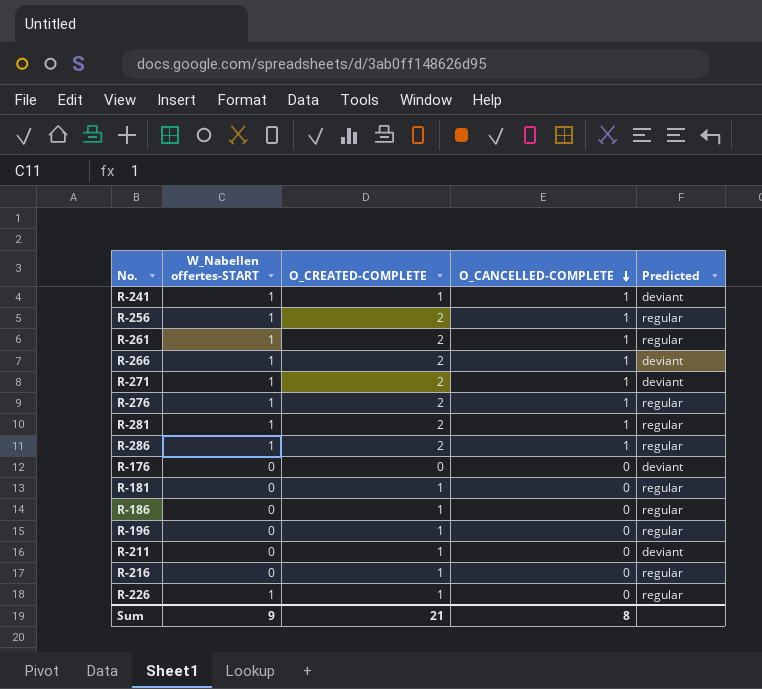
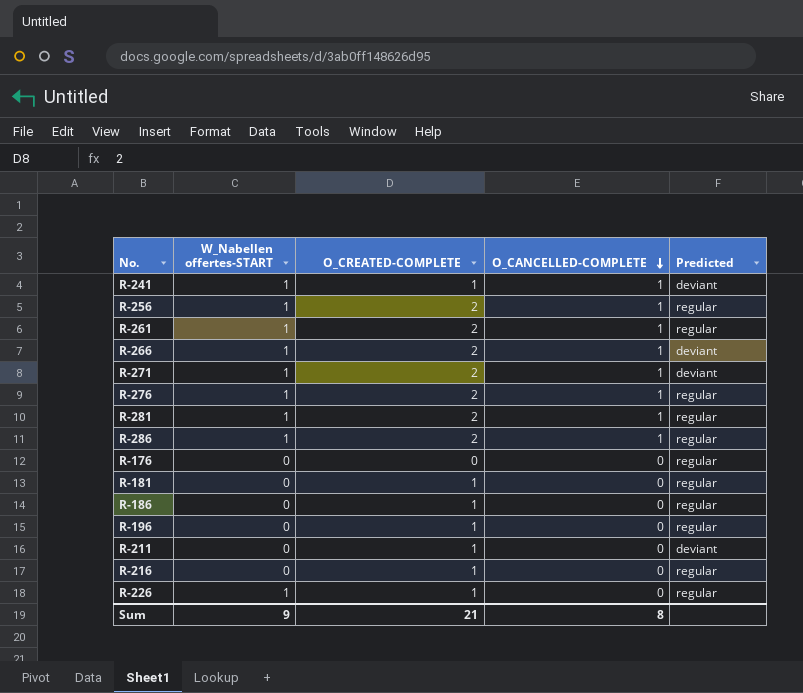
R-176 | Predicted: deviant -> regular

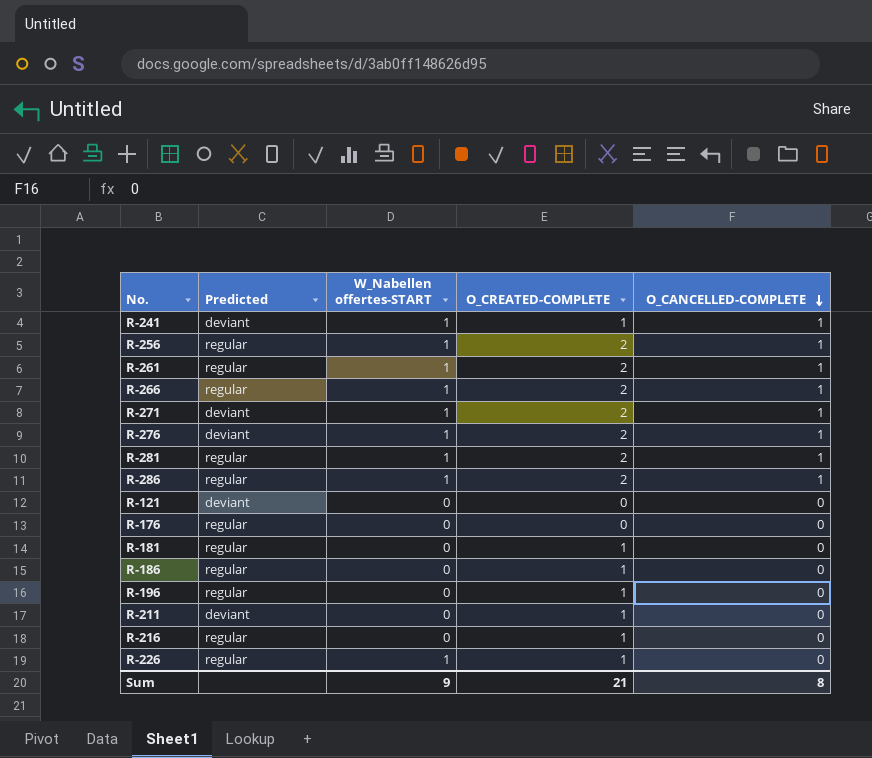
column Predicted | position: 5 -> 2
R-266 | Predicted: deviant -> regular
R-276 | Predicted: regular -> deviant
row R-121: none -> deviant | 0 | 0 | 0

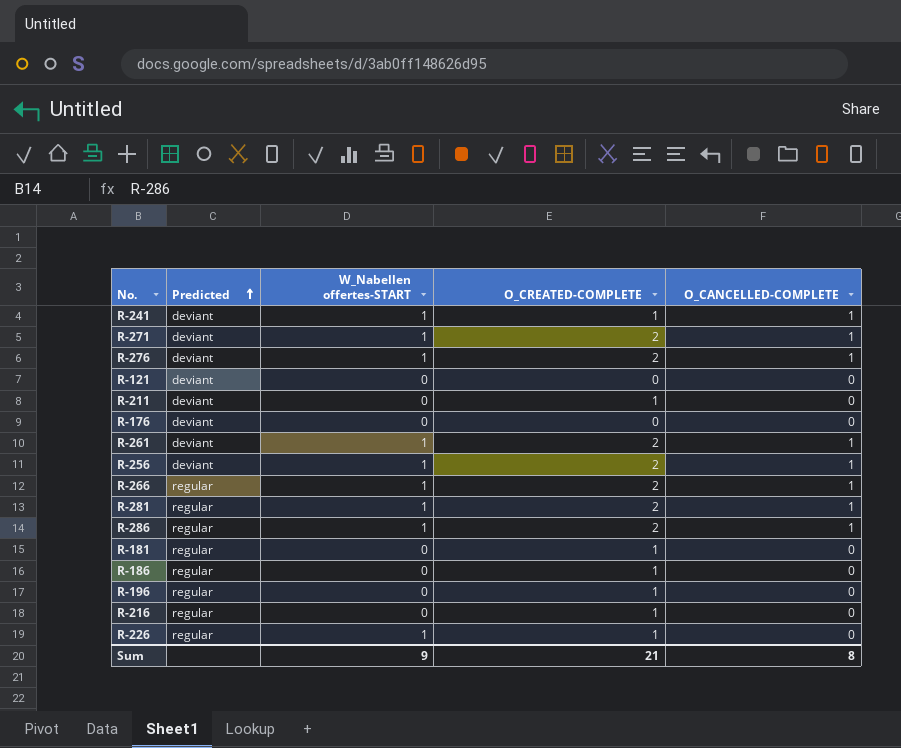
row order: O_CANCELLED-COMPLETE descending -> Predicted ascending
R-176 | Predicted: regular -> deviant
R-261 | Predicted: regular -> deviant
R-256 | Predicted: regular -> deviant

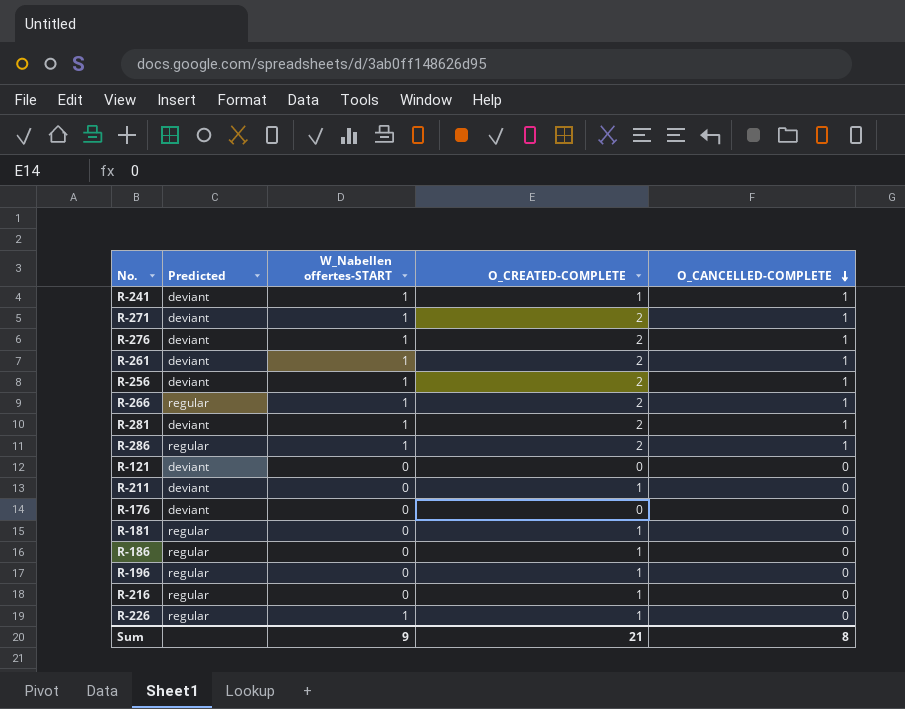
row order: Predicted ascending -> O_CANCELLED-COMPLETE descending
R-281 | Predicted: regular -> deviant

